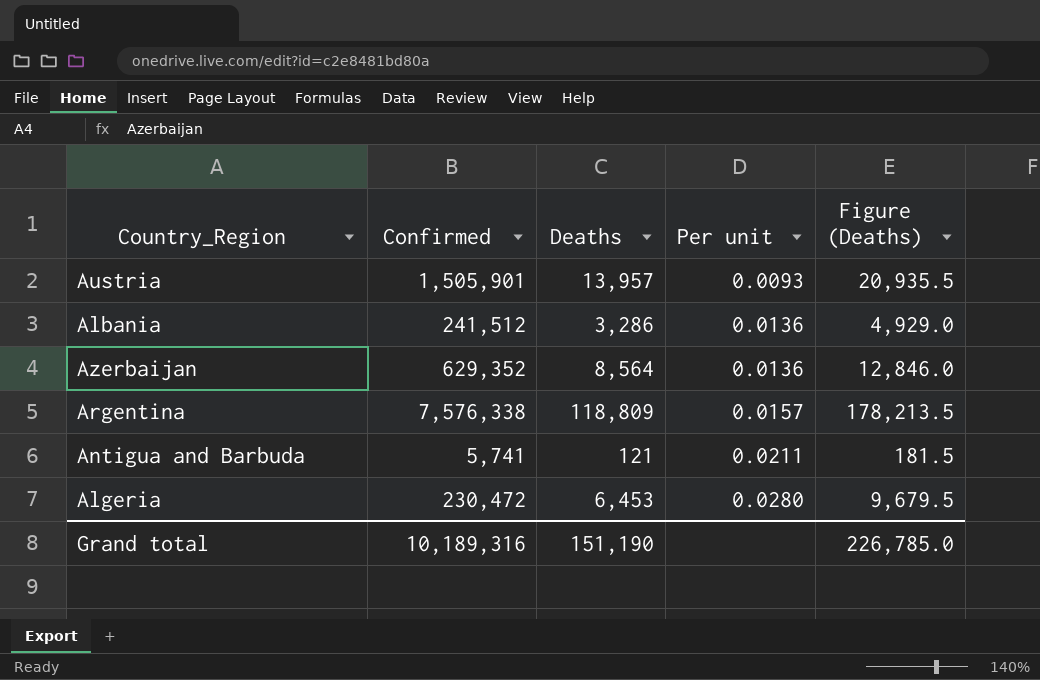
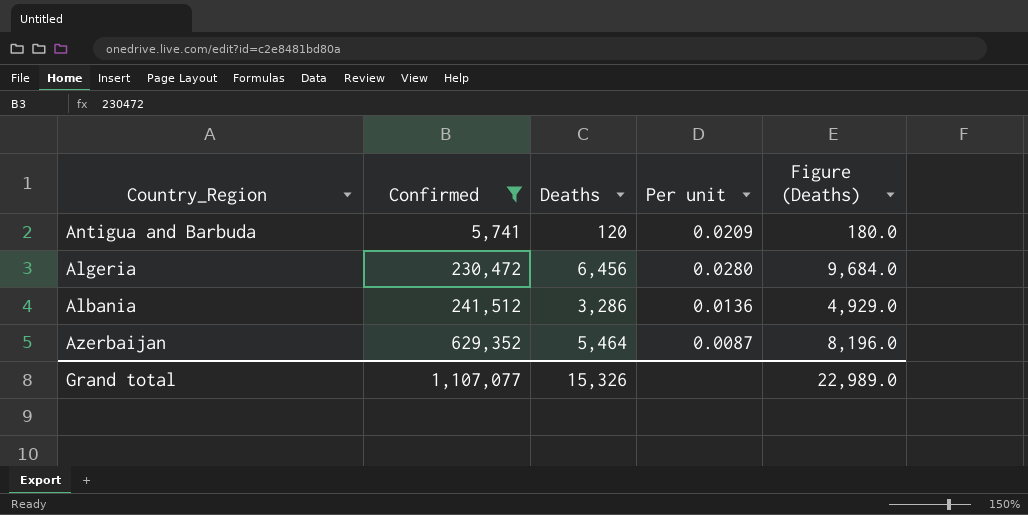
filter: none -> Confirmed <= 629,352
row order: Per unit ascending -> Confirmed ascending
Antigua and Barbuda | Deaths: 121 -> 120
Antigua and Barbuda | Per unit: 0.0211 -> 0.0209
Antigua and Barbuda | Figure (Deaths): 181.5 -> 180.0
Algeria | Deaths: 6,453 -> 6,456
Algeria | Figure (Deaths): 9,679.5 -> 9,684.0
Azerbaijan | Deaths: 8,564 -> 5,464
Azerbaijan | Per unit: 0.0136 -> 0.0087
Azerbaijan | Figure (Deaths): 12,846.0 -> 8,196.0
Grand total | Confirmed: 10,189,316 -> 1,107,077
Grand total | Deaths: 151,190 -> 15,326
Grand total | Figure (Deaths): 226,785.0 -> 22,989.0

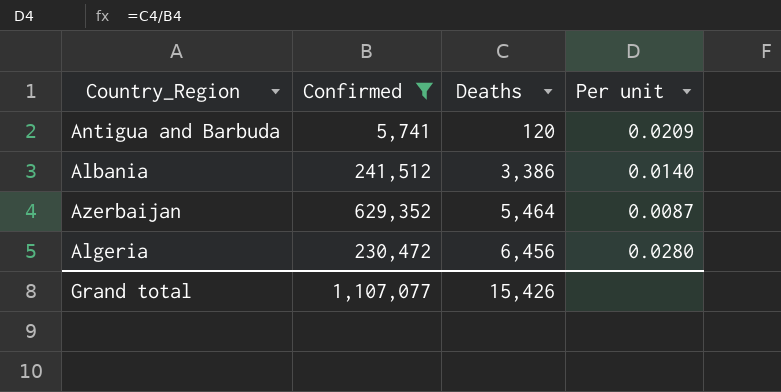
row order: Confirmed ascending -> Deaths ascending
column Figure (Deaths) | formula: [Deaths] * 1.5 -> none
Albania | Deaths: 3,286 -> 3,386
Albania | Per unit: 0.0136 -> 0.0140
Grand total | Deaths: 15,326 -> 15,426

